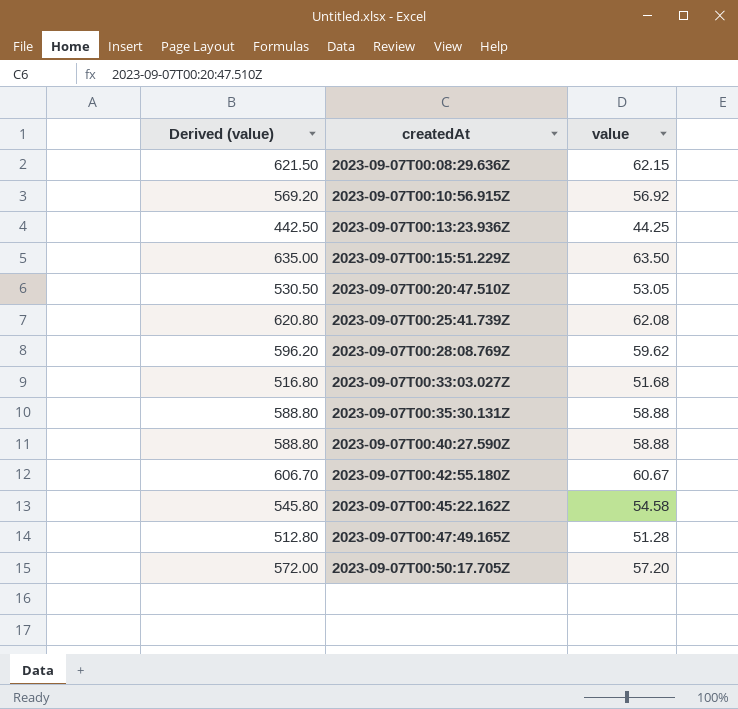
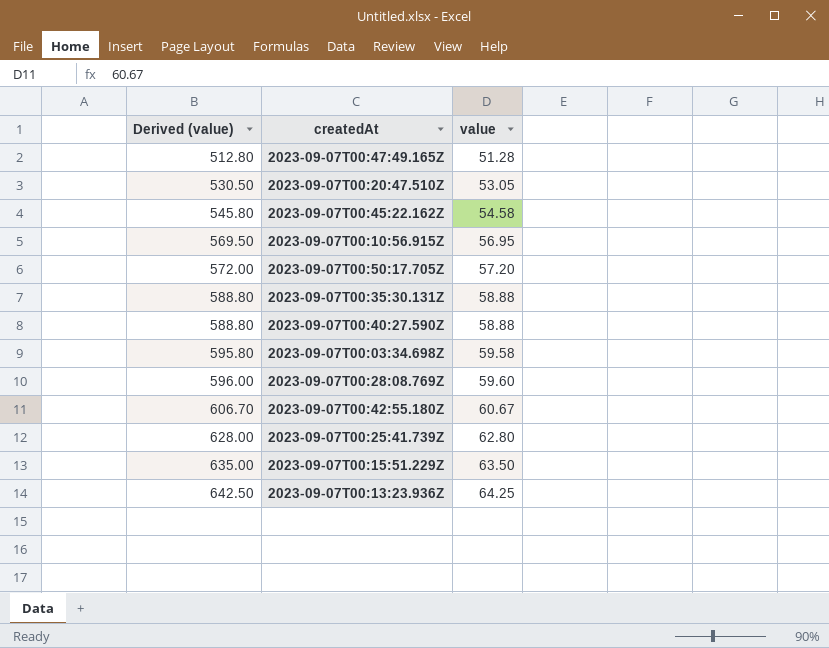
row order: createdAt ascending -> Derived (value) ascending
row 2023-09-07T00:08:29.636Z: 621.50 | 62.15 -> none
row 2023-09-07T00:33:03.027Z: 516.80 | 51.68 -> none
2023-09-07T00:10:56.915Z | Derived (value): 569.20 -> 569.50
2023-09-07T00:10:56.915Z | value: 56.92 -> 56.95
row 2023-09-07T00:03:34.698Z: none -> 595.80 | 59.58
2023-09-07T00:28:08.769Z | Derived (value): 596.20 -> 596.00
2023-09-07T00:28:08.769Z | value: 59.62 -> 59.60
2023-09-07T00:25:41.739Z | Derived (value): 620.80 -> 628.00
2023-09-07T00:25:41.739Z | value: 62.08 -> 62.80
2023-09-07T00:13:23.936Z | Derived (value): 442.50 -> 642.50
2023-09-07T00:13:23.936Z | value: 44.25 -> 64.25

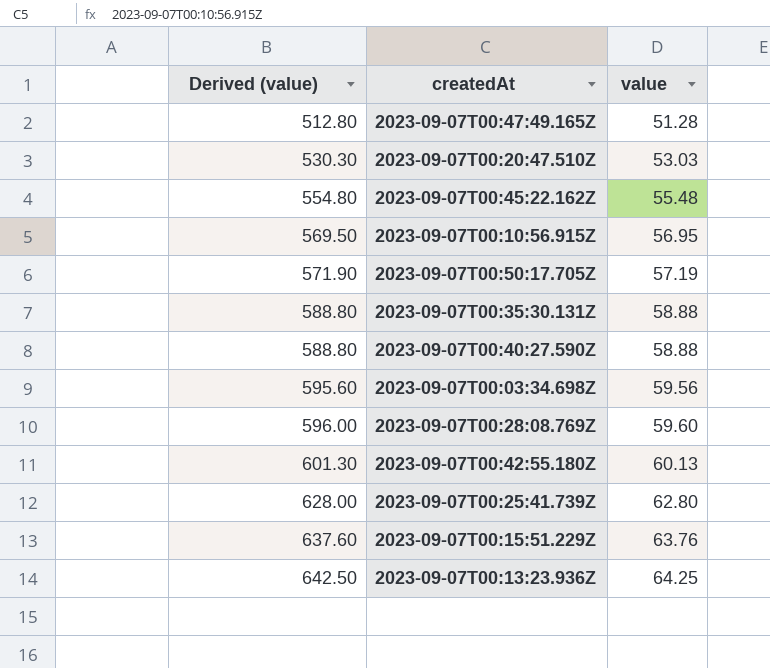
2023-09-07T00:20:47.510Z | Derived (value): 530.50 -> 530.30
2023-09-07T00:20:47.510Z | value: 53.05 -> 53.03
2023-09-07T00:45:22.162Z | Derived (value): 545.80 -> 554.80
2023-09-07T00:45:22.162Z | value: 54.58 -> 55.48
2023-09-07T00:50:17.705Z | Derived (value): 572.00 -> 571.90
2023-09-07T00:50:17.705Z | value: 57.20 -> 57.19
2023-09-07T00:03:34.698Z | Derived (value): 595.80 -> 595.60
2023-09-07T00:03:34.698Z | value: 59.58 -> 59.56
2023-09-07T00:42:55.180Z | Derived (value): 606.70 -> 601.30
2023-09-07T00:42:55.180Z | value: 60.67 -> 60.13
2023-09-07T00:15:51.229Z | Derived (value): 635.00 -> 637.60
2023-09-07T00:15:51.229Z | value: 63.50 -> 63.76

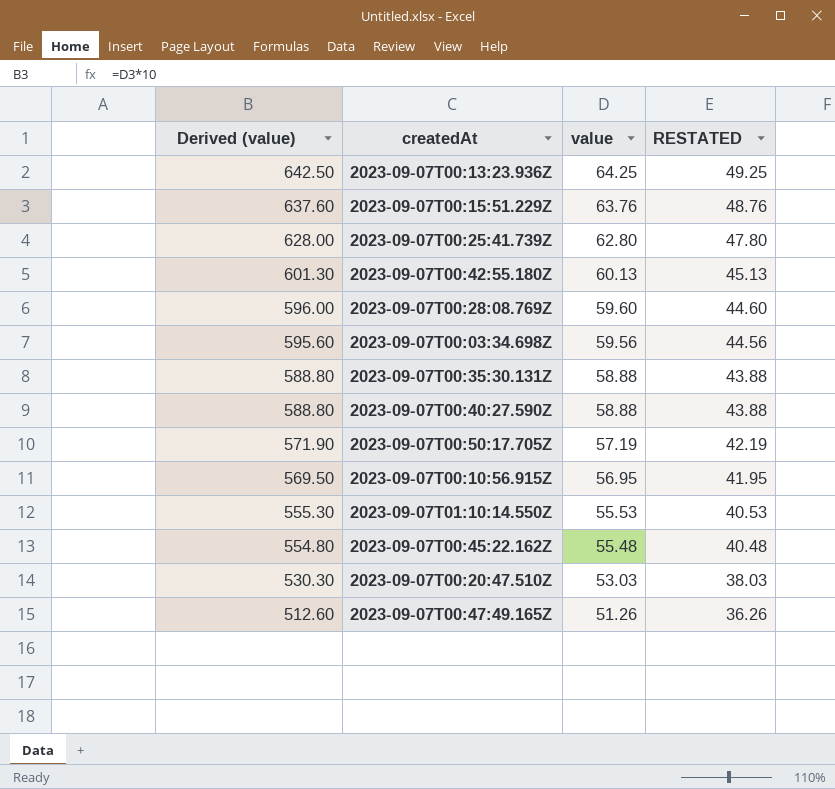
row order: Derived (value) ascending -> Derived (value) descending
column RESTATED | formula: none -> [value] - 15
row 2023-09-07T01:10:14.550Z: none -> 555.30 | 55.53 | 40.53
2023-09-07T00:47:49.165Z | Derived (value): 512.80 -> 512.60
2023-09-07T00:47:49.165Z | value: 51.28 -> 51.26

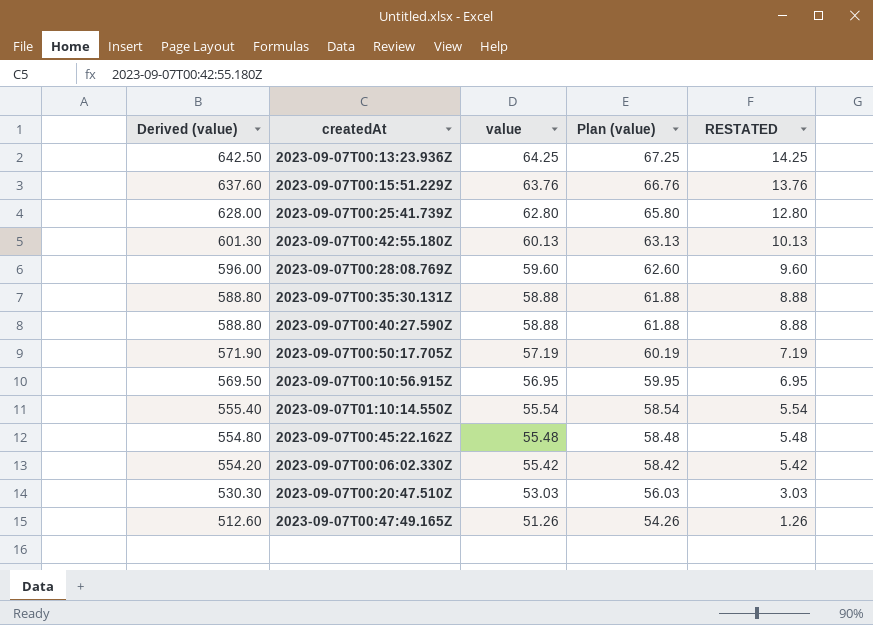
column Plan (value) | formula: none -> [value] + 3
column RESTATED | formula: [value] - 15 -> [value] - 50
row 2023-09-07T00:03:34.698Z: 595.60 | 59.56 | 44.56 -> none
2023-09-07T01:10:14.550Z | Derived (value): 555.30 -> 555.40
2023-09-07T01:10:14.550Z | value: 55.53 -> 55.54
row 2023-09-07T00:06:02.330Z: none -> 554.20 | 55.42 | 58.42 | 5.42

